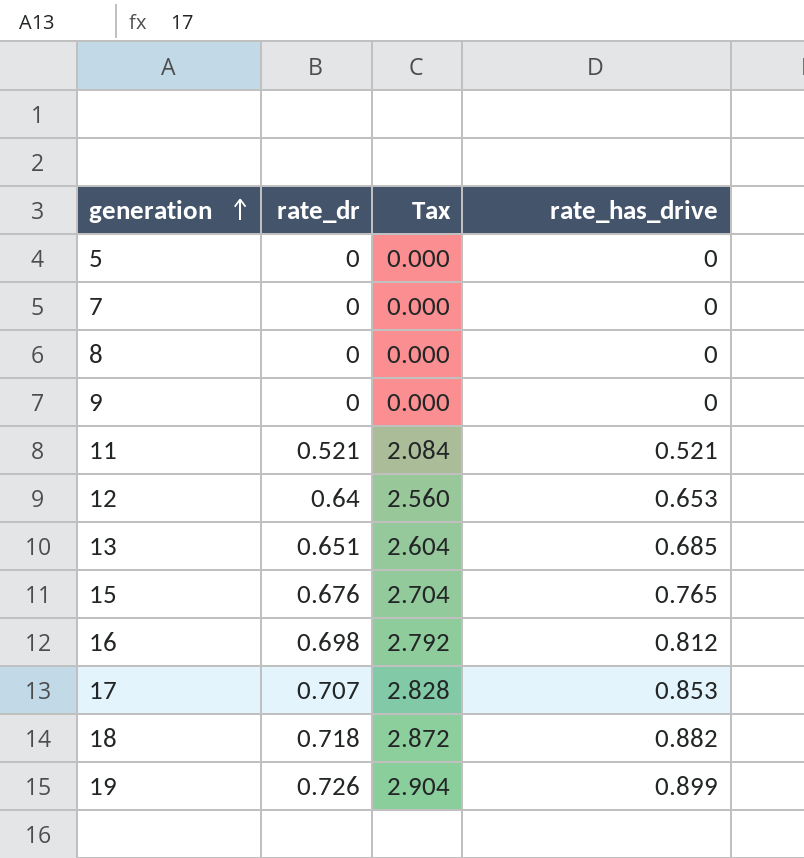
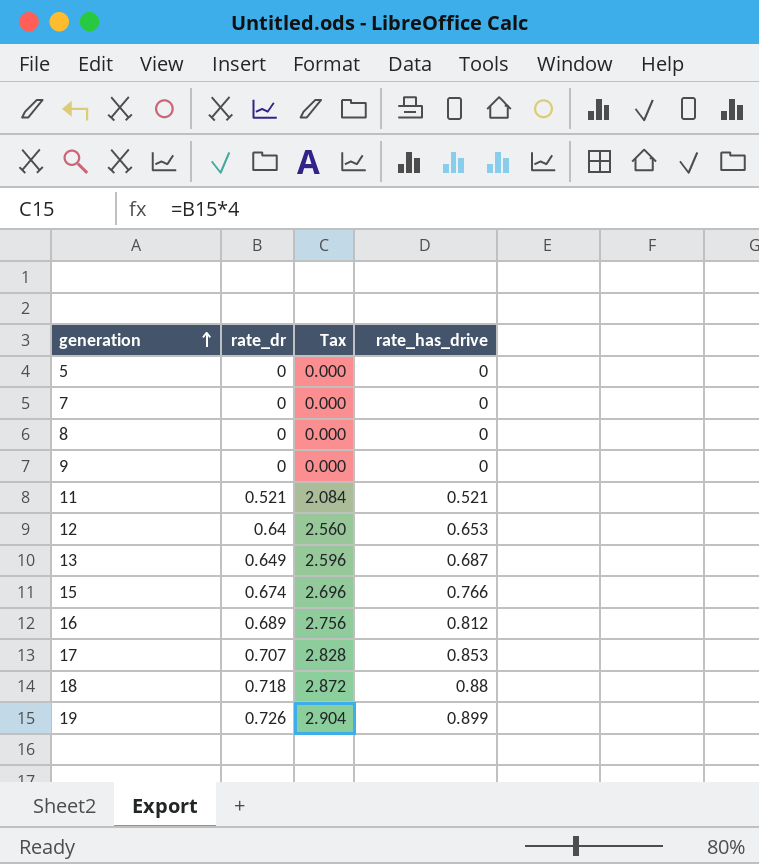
13 | rate_dr: 0.651 -> 0.649
13 | Tax: 2.604 -> 2.596
13 | rate_has_drive: 0.685 -> 0.687
15 | rate_dr: 0.676 -> 0.674
15 | Tax: 2.704 -> 2.696
15 | rate_has_drive: 0.765 -> 0.766
16 | rate_dr: 0.698 -> 0.689
16 | Tax: 2.792 -> 2.756
18 | rate_has_drive: 0.882 -> 0.88

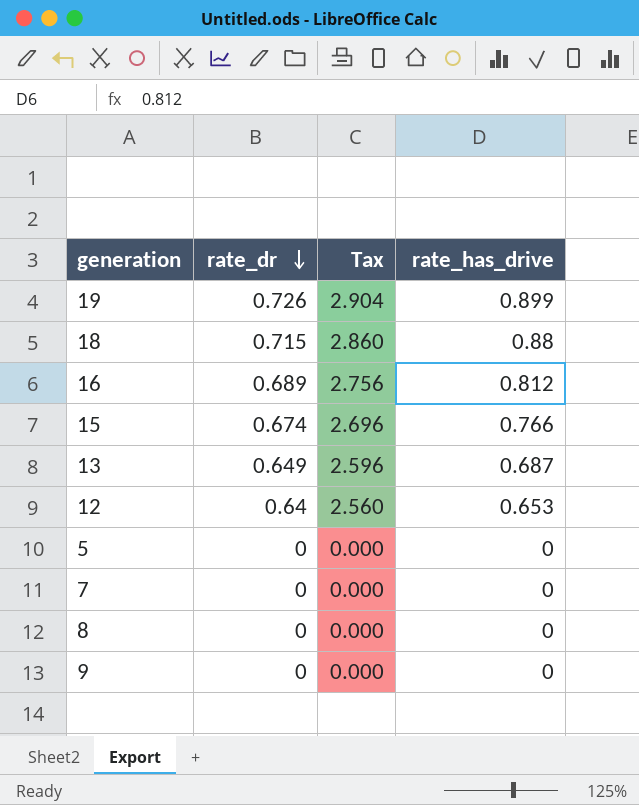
row order: generation ascending -> rate_dr descending
row 11: 0.521 | 2.084 | 0.521 -> none
row 17: 0.707 | 2.828 | 0.853 -> none
18 | rate_dr: 0.718 -> 0.715
18 | Tax: 2.872 -> 2.860

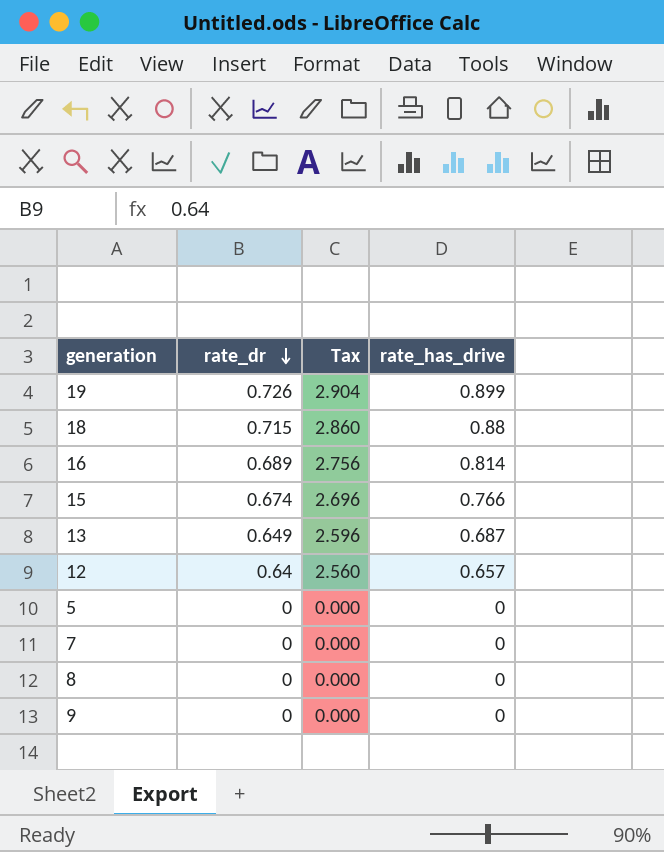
16 | rate_has_drive: 0.812 -> 0.814
12 | rate_has_drive: 0.653 -> 0.657

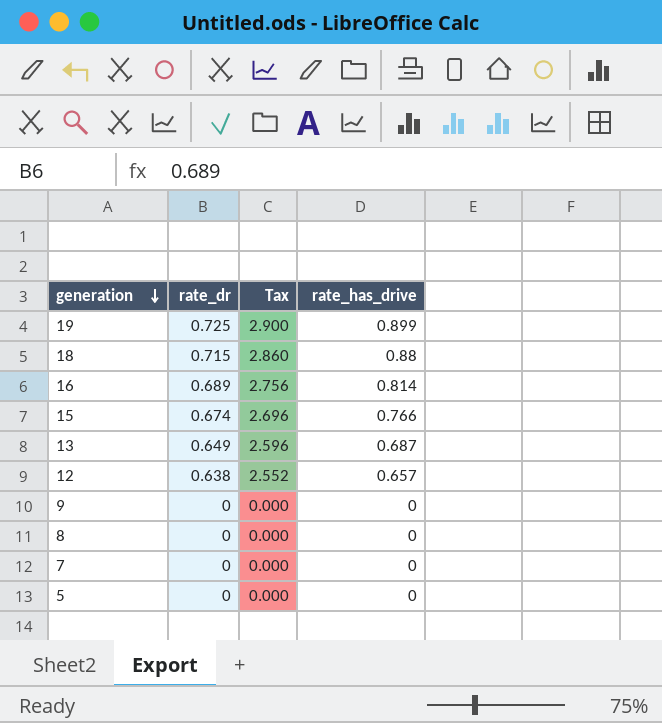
row order: rate_dr descending -> generation descending
19 | rate_dr: 0.726 -> 0.725
19 | Tax: 2.904 -> 2.900
12 | rate_dr: 0.64 -> 0.638
12 | Tax: 2.560 -> 2.552

